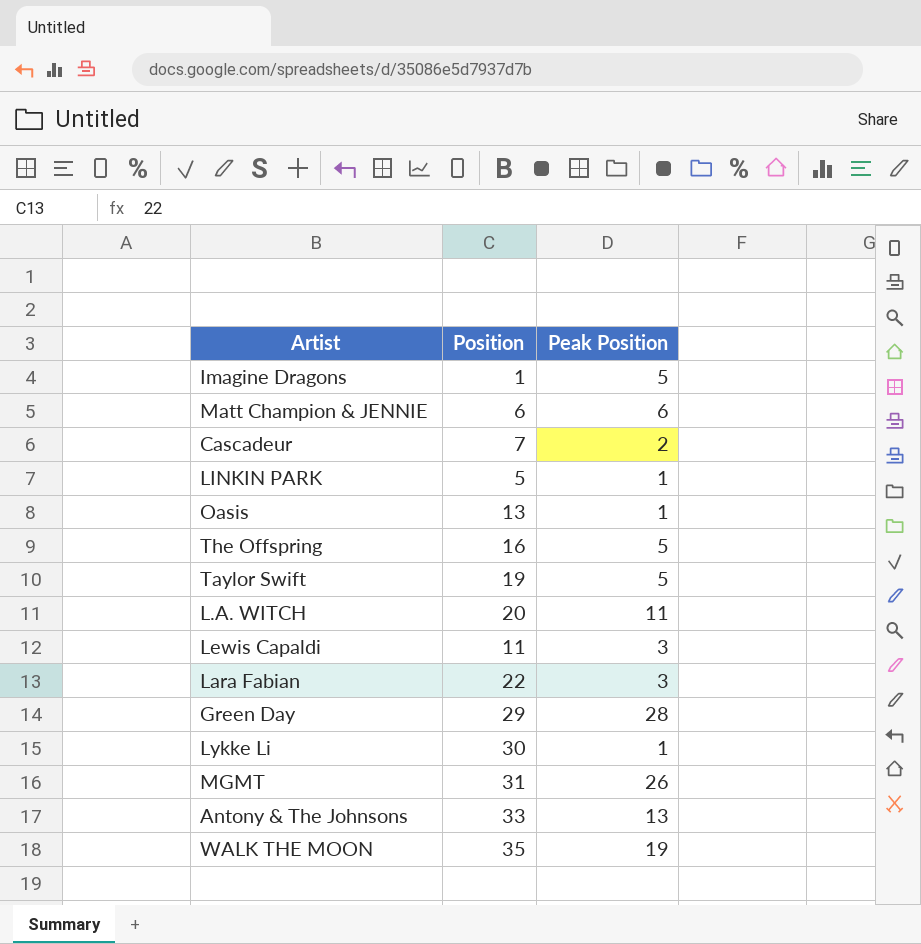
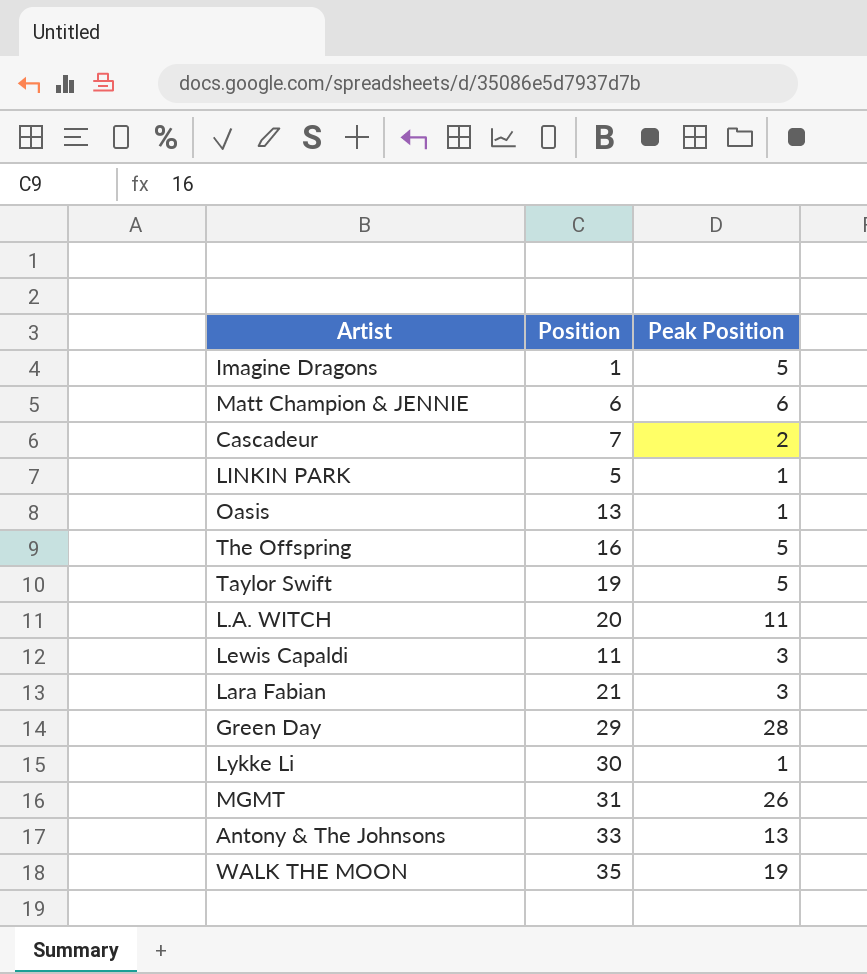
Lara Fabian | Position: 22 -> 21

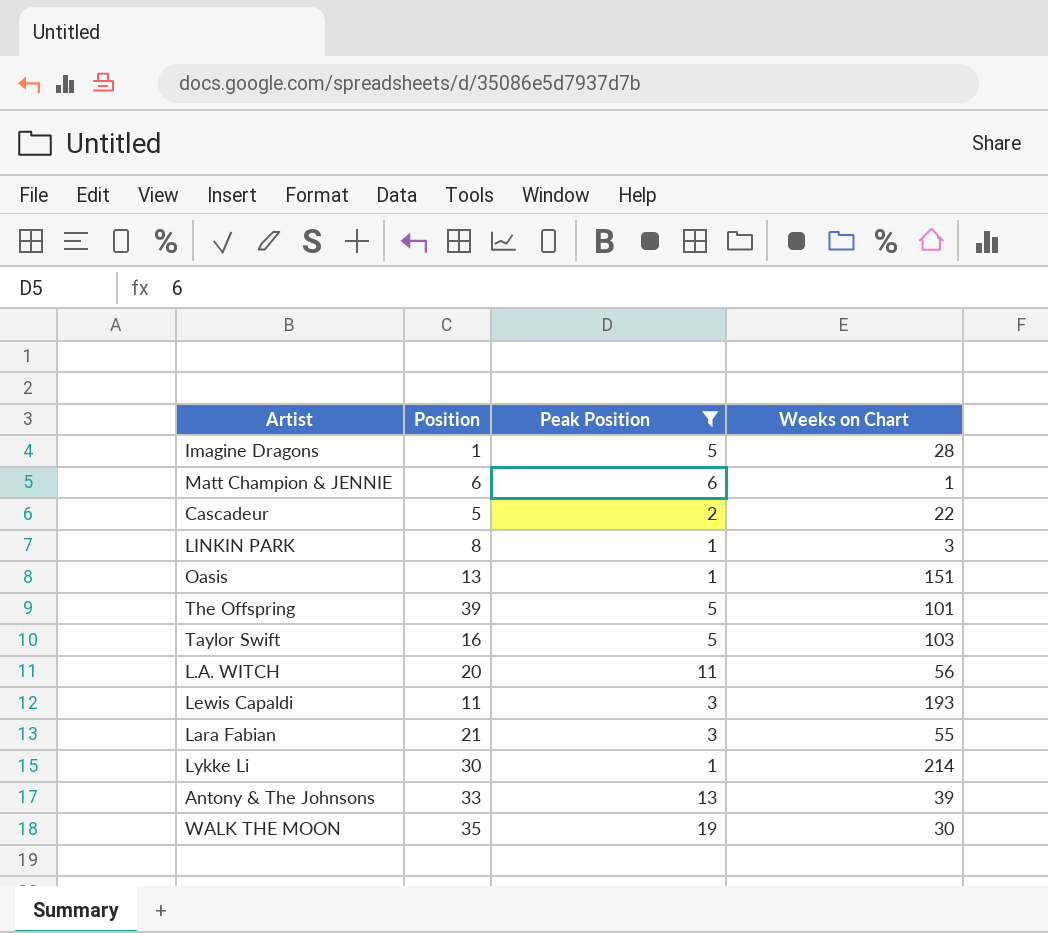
filter: none -> Peak Position <= 19
column Weeks on Chart | position: none -> 4
Cascadeur | Position: 7 -> 5
LINKIN PARK | Position: 5 -> 8
The Offspring | Position: 16 -> 39
Taylor Swift | Position: 19 -> 16

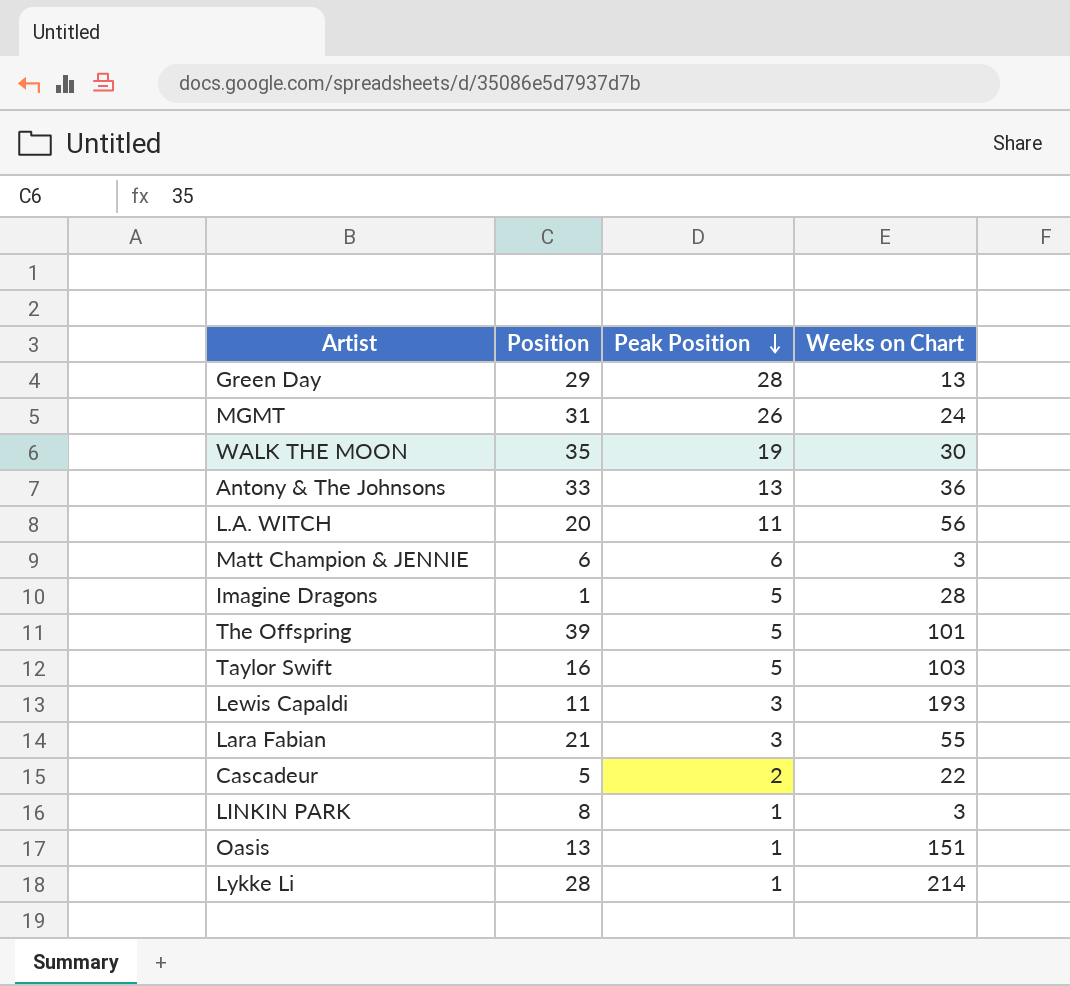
filter: Peak Position <= 19 -> none
row order: none -> Peak Position descending
Antony & The Johnsons | Weeks on Chart: 39 -> 36
Matt Champion & JENNIE | Weeks on Chart: 1 -> 3
Lykke Li | Position: 30 -> 28

